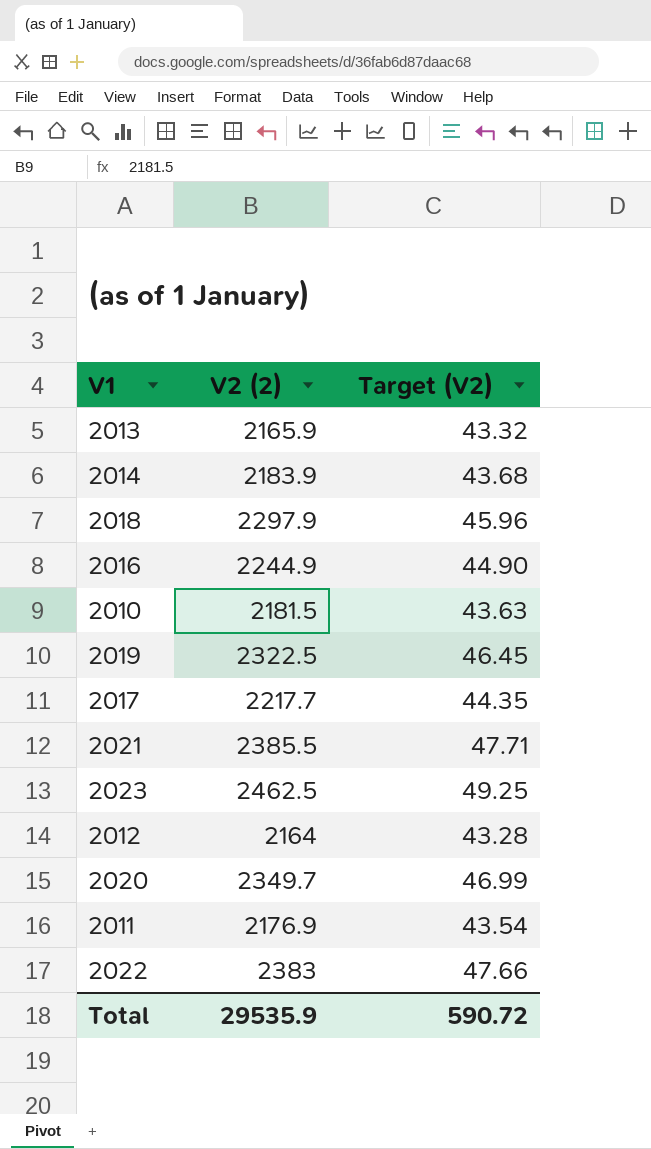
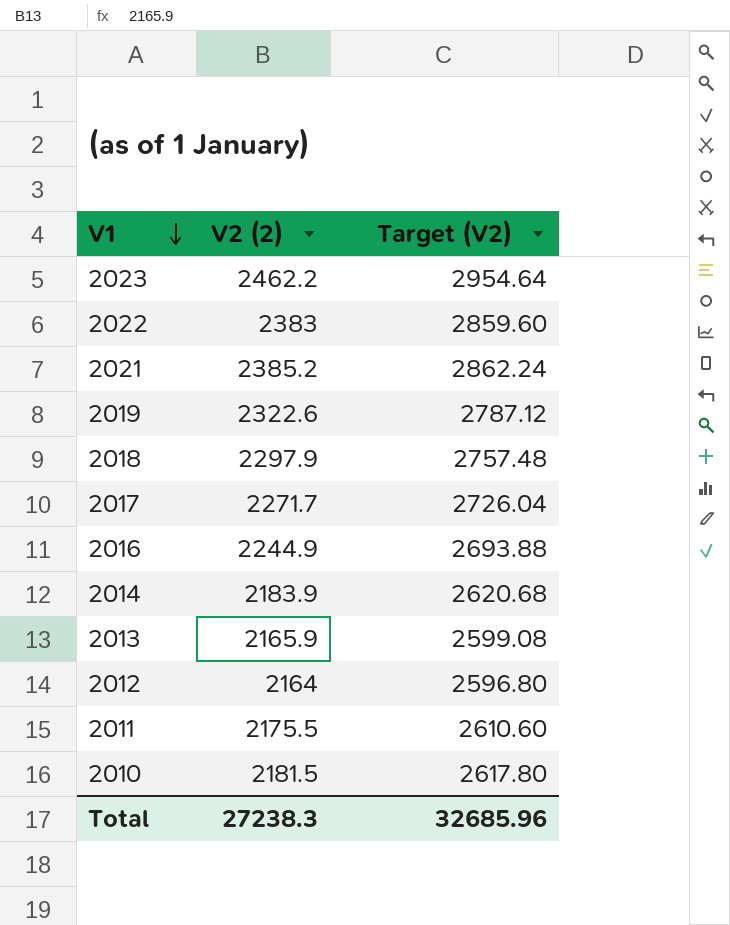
row order: none -> V1 descending
column Target (V2) | formula: [V2 (2)] * 0.02 -> [V2 (2)] * 1.2
row 2020: 2349.7 | 46.99 -> none
2023 | V2 (2): 2462.5 -> 2462.2
2021 | V2 (2): 2385.5 -> 2385.2
2019 | V2 (2): 2322.5 -> 2322.6
2017 | V2 (2): 2217.7 -> 2271.7
2011 | V2 (2): 2176.9 -> 2175.5
Total | V2 (2): 29535.9 -> 27238.3
Total | Target (V2): 590.72 -> 32685.96

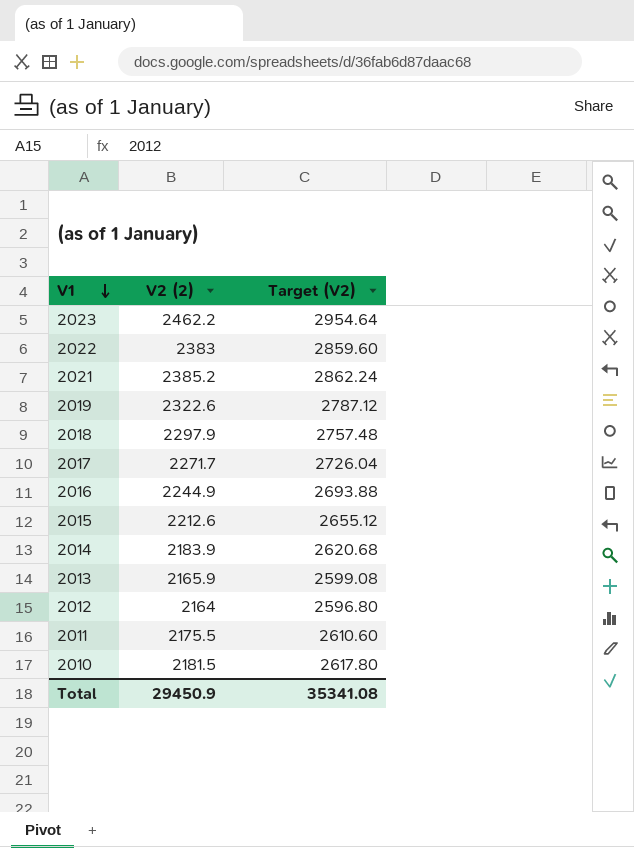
row 2015: none -> 2212.6 | 2655.12
Total | V2 (2): 27238.3 -> 29450.9
Total | Target (V2): 32685.96 -> 35341.08

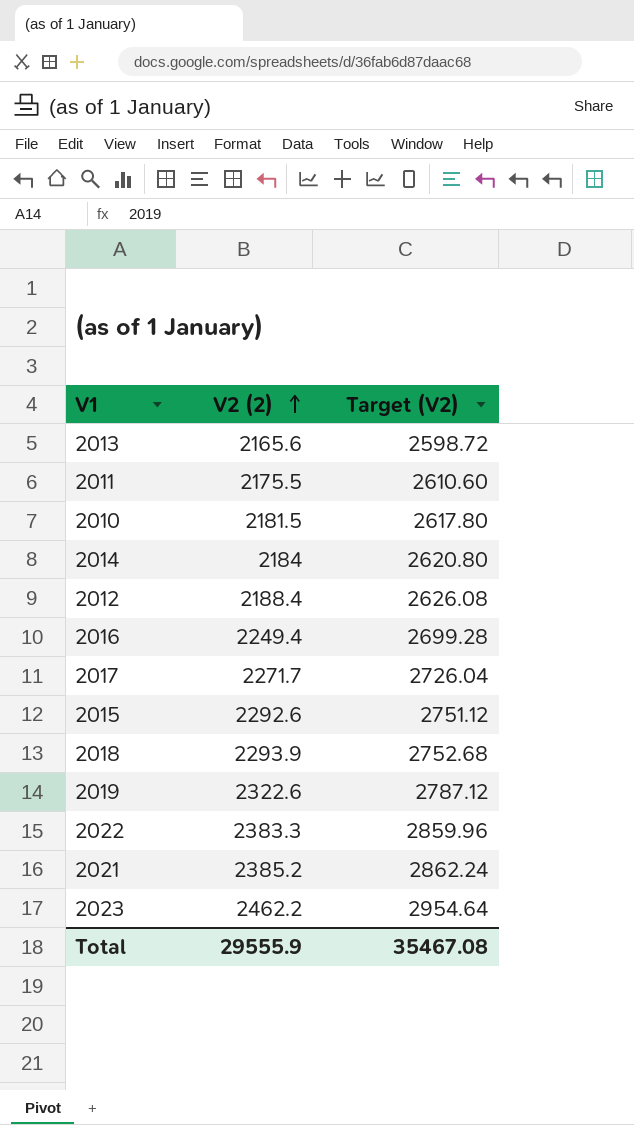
row order: V1 descending -> V2 (2) ascending
2013 | V2 (2): 2165.9 -> 2165.6
2013 | Target (V2): 2599.08 -> 2598.72
2014 | V2 (2): 2183.9 -> 2184
2014 | Target (V2): 2620.68 -> 2620.80
2012 | V2 (2): 2164 -> 2188.4
2012 | Target (V2): 2596.80 -> 2626.08
2016 | V2 (2): 2244.9 -> 2249.4
2016 | Target (V2): 2693.88 -> 2699.28
2015 | V2 (2): 2212.6 -> 2292.6
2015 | Target (V2): 2655.12 -> 2751.12
2018 | V2 (2): 2297.9 -> 2293.9
2018 | Target (V2): 2757.48 -> 2752.68
2022 | V2 (2): 2383 -> 2383.3
2022 | Target (V2): 2859.60 -> 2859.96
Total | V2 (2): 29450.9 -> 29555.9
Total | Target (V2): 35341.08 -> 35467.08

